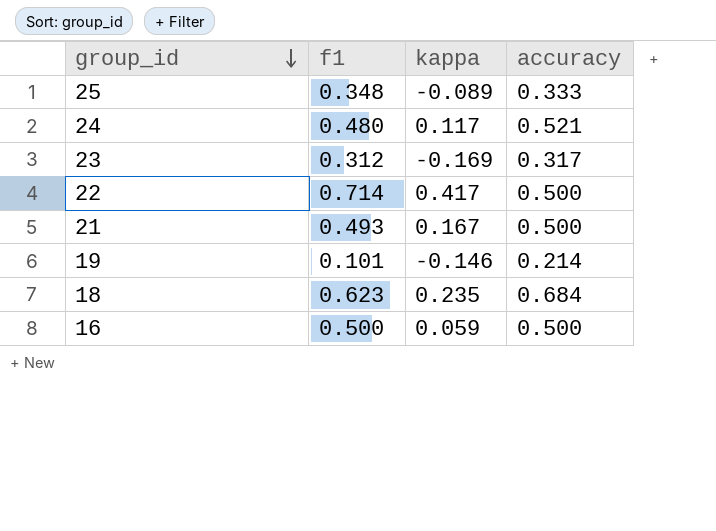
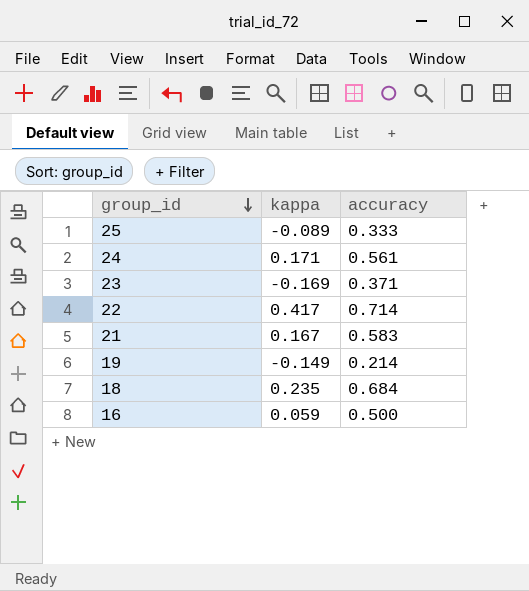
column f1 | position: 2 -> none
24 | kappa: 0.117 -> 0.171
24 | accuracy: 0.521 -> 0.561
23 | accuracy: 0.317 -> 0.371
22 | accuracy: 0.500 -> 0.714
21 | accuracy: 0.500 -> 0.583
19 | kappa: -0.146 -> -0.149

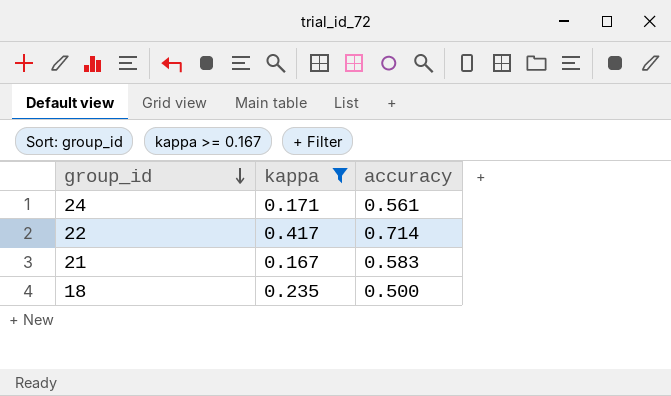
filter: none -> kappa >= 0.167
18 | accuracy: 0.684 -> 0.500

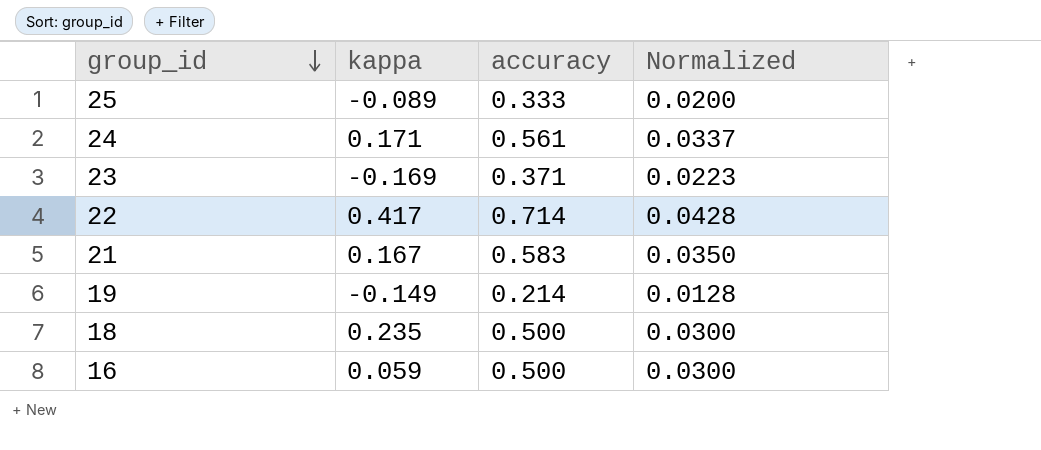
filter: kappa >= 0.167 -> none
column Normalized | formula: none -> [accuracy] * 0.06

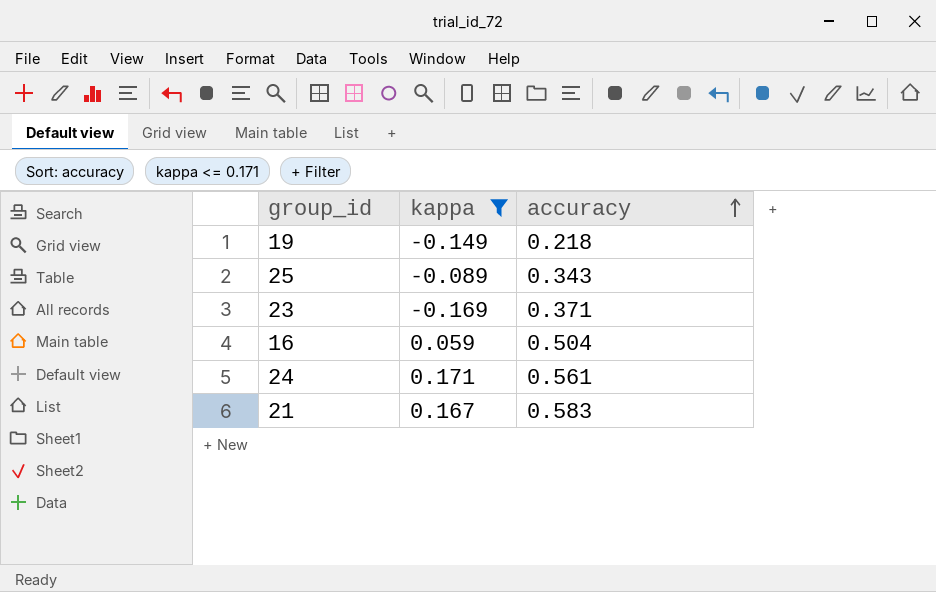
filter: none -> kappa <= 0.171
row order: group_id descending -> accuracy ascending
column Normalized | formula: [accuracy] * 0.06 -> none
19 | accuracy: 0.214 -> 0.218
25 | accuracy: 0.333 -> 0.343
16 | accuracy: 0.500 -> 0.504

